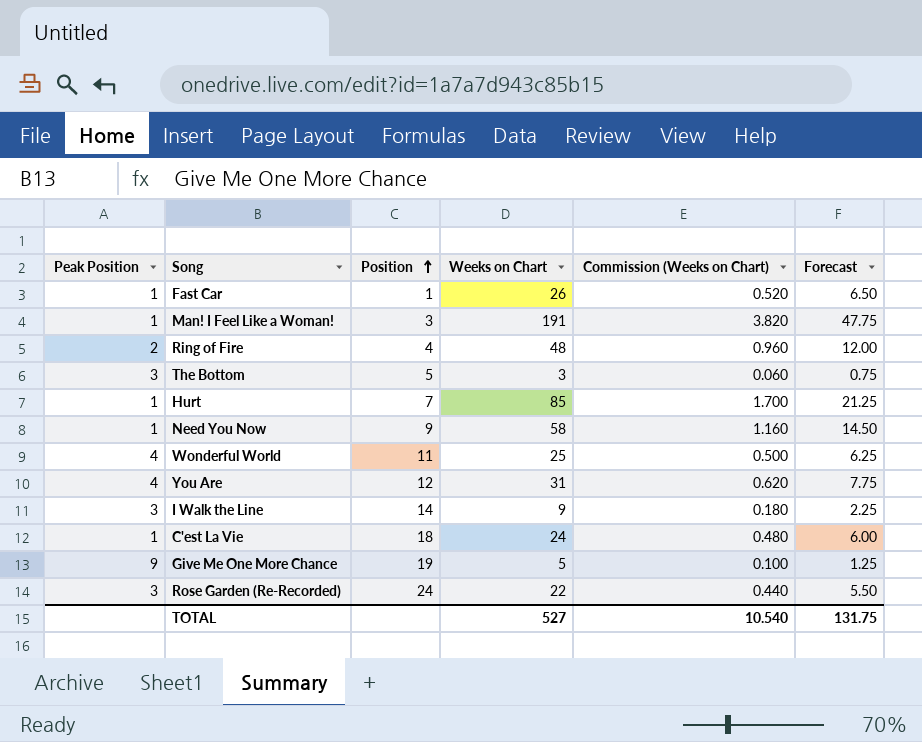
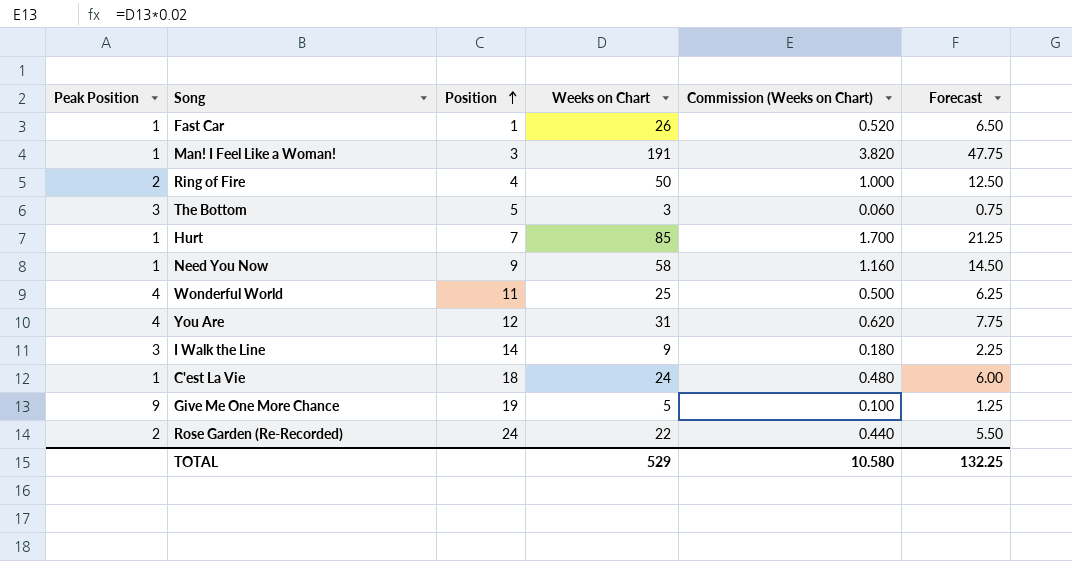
Ring of Fire | Weeks on Chart: 48 -> 50
Ring of Fire | Commission (Weeks on Chart): 0.960 -> 1.000
Ring of Fire | Forecast: 12.00 -> 12.50
Rose Garden (Re-Recorded) | Peak Position: 3 -> 2
TOTAL | Weeks on Chart: 527 -> 529
TOTAL | Commission (Weeks on Chart): 10.540 -> 10.580
TOTAL | Forecast: 131.75 -> 132.25

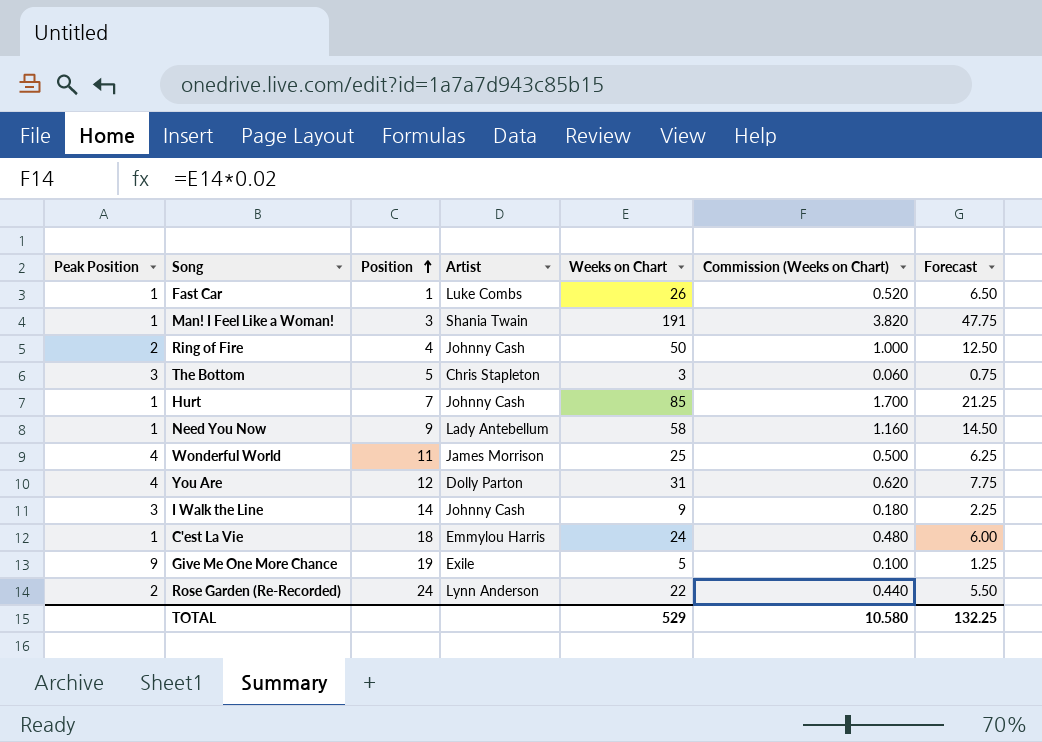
column Artist | position: none -> 4

